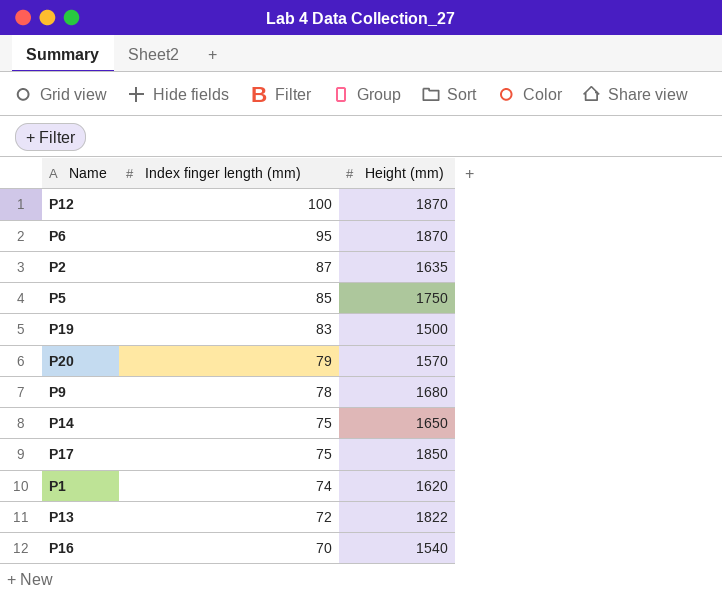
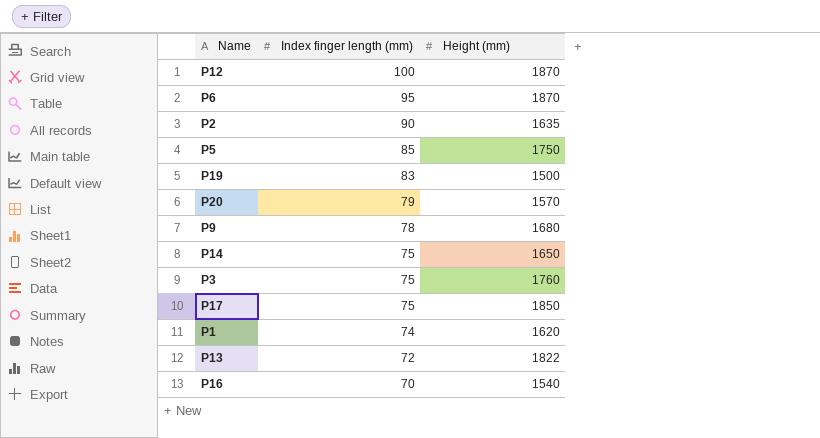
P2 | Index finger length (mm): 87 -> 90
row P3: none -> 75 | 1760

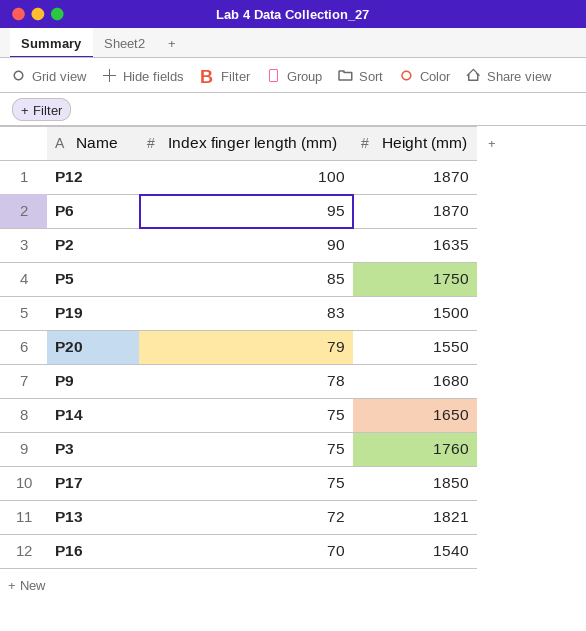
row P1: 74 | 1620 -> none
P20 | Height (mm): 1570 -> 1550
P13 | Height (mm): 1822 -> 1821

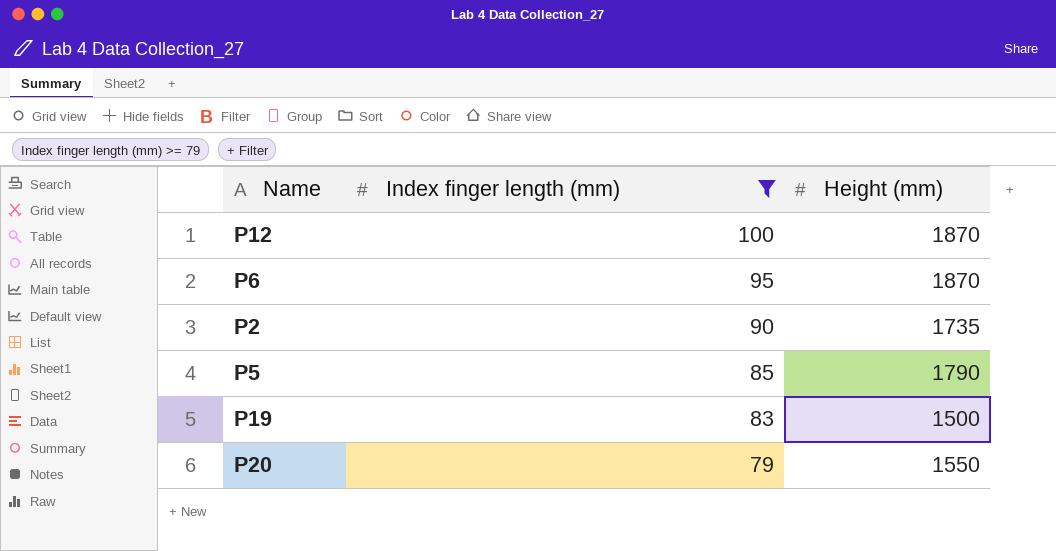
filter: none -> Index finger length (mm) >= 79
P2 | Height (mm): 1635 -> 1735
P5 | Height (mm): 1750 -> 1790

